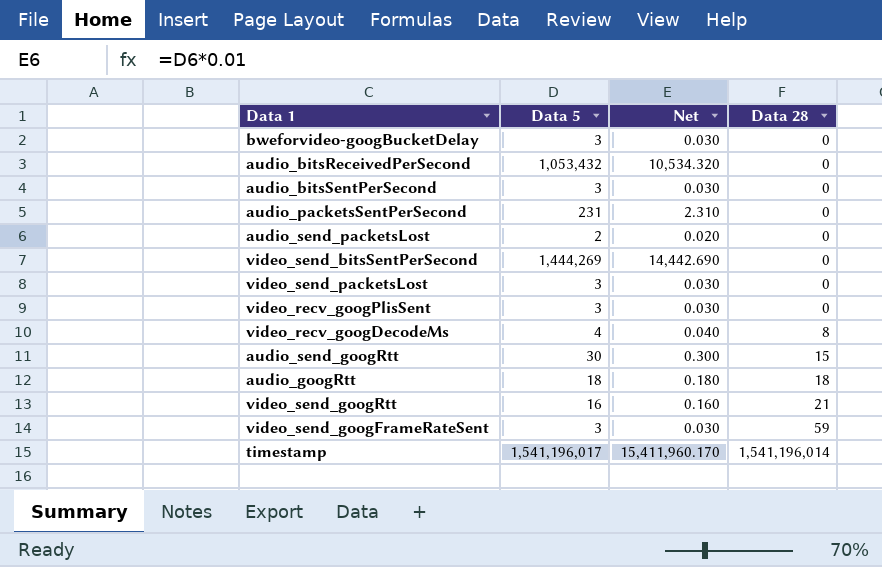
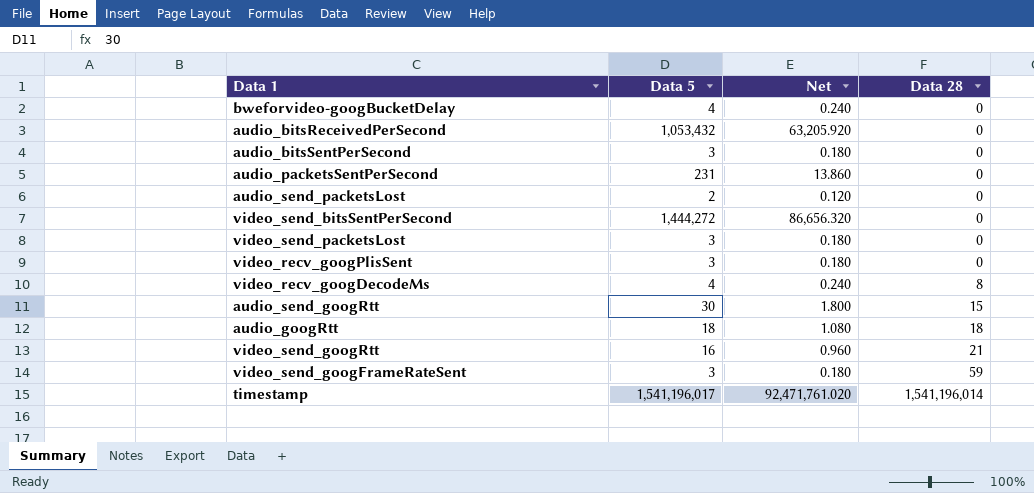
column Net | formula: [Data 5] * 0.01 -> [Data 5] * 0.06
bweforvideo-googBucketDelay | Data 5: 3 -> 4
video_send_bitsSentPerSecond | Data 5: 1,444,269 -> 1,444,272

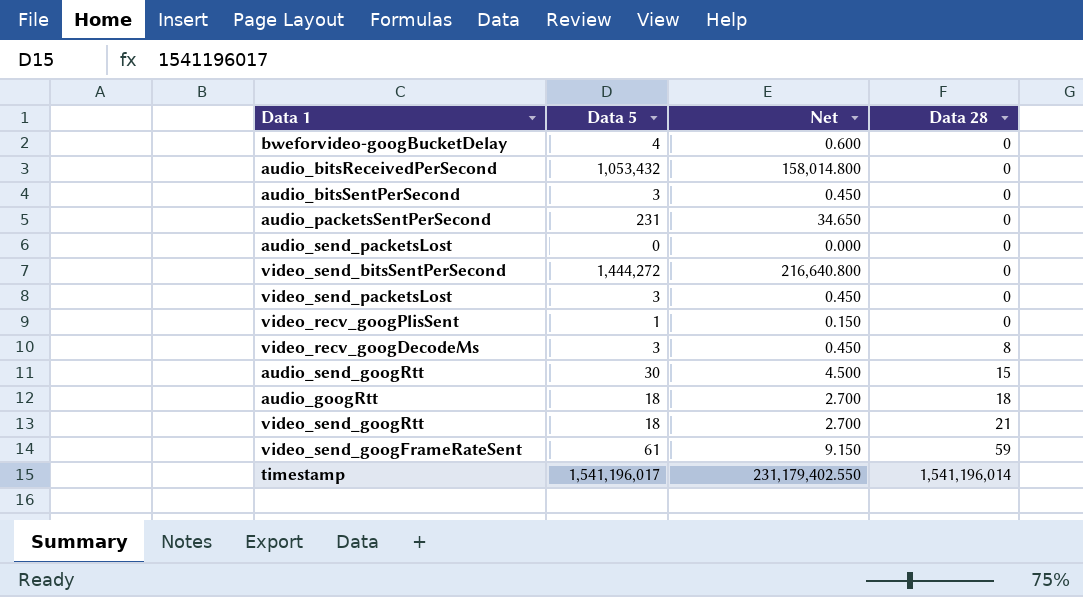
column Net | formula: [Data 5] * 0.06 -> [Data 5] * 0.15
audio_send_packetsLost | Data 5: 2 -> 0
video_recv_googPlisSent | Data 5: 3 -> 1
video_recv_googDecodeMs | Data 5: 4 -> 3
video_send_googRtt | Data 5: 16 -> 18
video_send_googFrameRateSent | Data 5: 3 -> 61

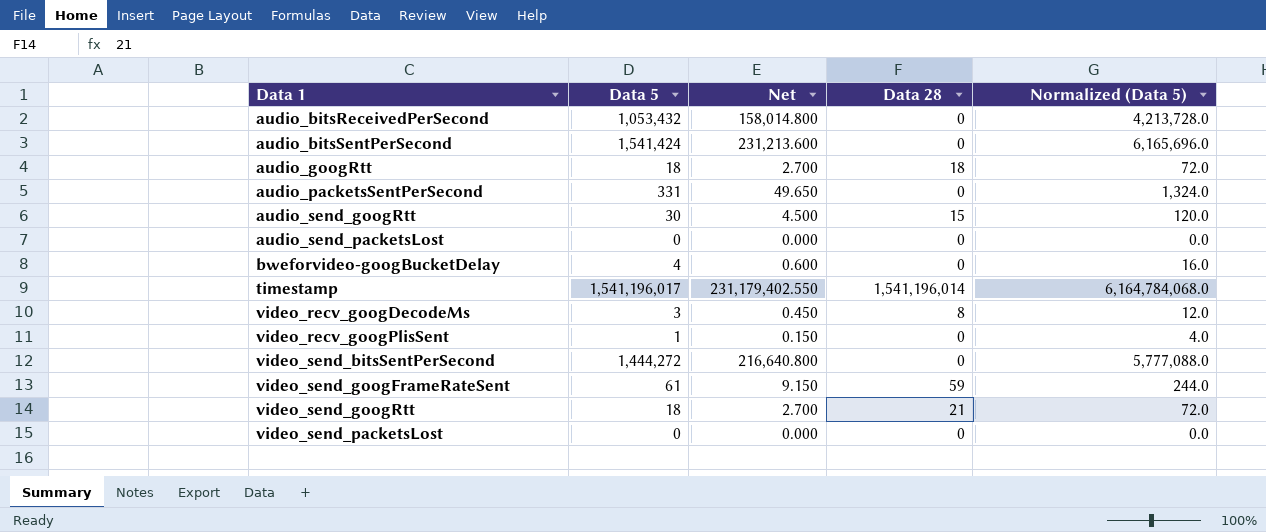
row order: Data 28 ascending -> Data 1 ascending
column Normalized (Data 5) | formula: none -> [Data 5] * 4
audio_bitsSentPerSecond | Data 5: 3 -> 1,541,424
audio_bitsSentPerSecond | Net: 0.450 -> 231,213.600
audio_packetsSentPerSecond | Data 5: 231 -> 331
audio_packetsSentPerSecond | Net: 34.650 -> 49.650
video_send_packetsLost | Data 5: 3 -> 0
video_send_packetsLost | Net: 0.450 -> 0.000

